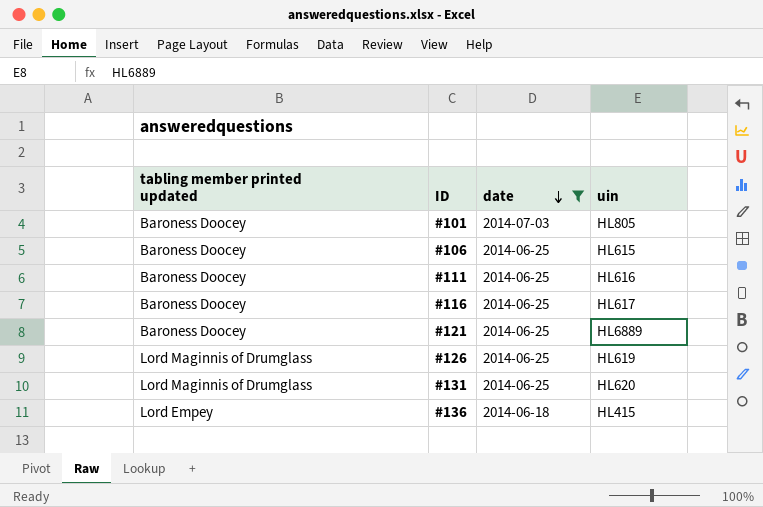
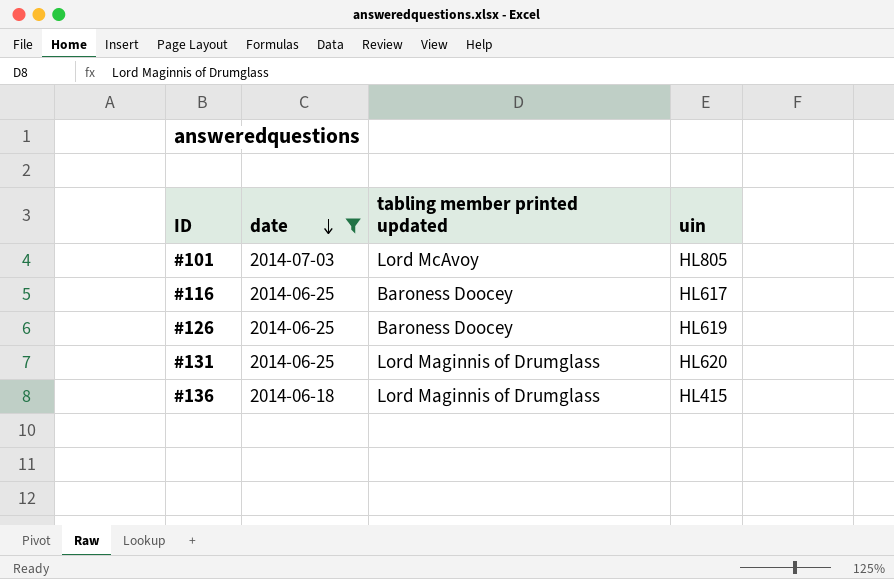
column tabling member printed updated | position: 1 -> 3
row #106: Baroness Doocey | 2014-06-25 | HL615 -> none
row #111: Baroness Doocey | 2014-06-25 | HL616 -> none
row #121: Baroness Doocey | 2014-06-25 | HL6889 -> none
#101 | tabling member printed updated: Baroness Doocey -> Lord McAvoy
#126 | tabling member printed updated: Lord Maginnis of Drumglass -> Baroness Doocey
#136 | tabling member printed updated: Lord Empey -> Lord Maginnis of Drumglass

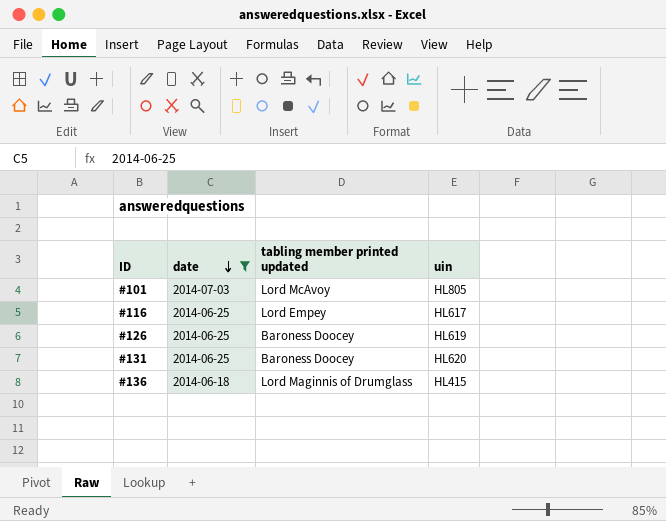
#116 | tabling member printed updated: Baroness Doocey -> Lord Empey
#131 | tabling member printed updated: Lord Maginnis of Drumglass -> Baroness Doocey

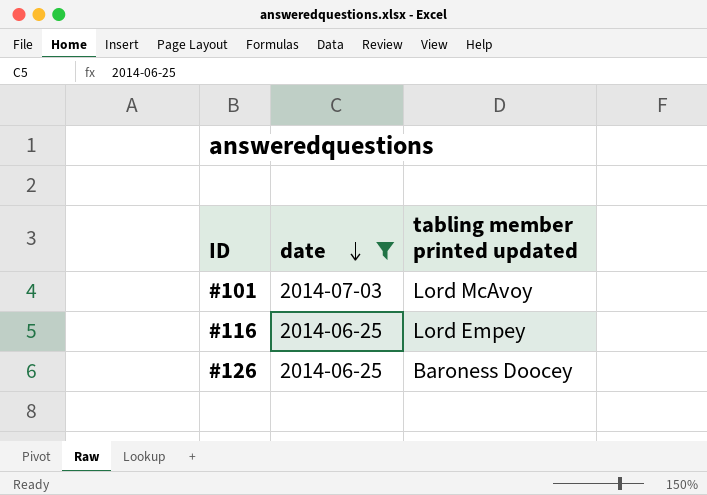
column uin | position: 4 -> none
row #131: 2014-06-25 | Baroness Doocey | HL620 -> none
row #136: 2014-06-18 | Lord Maginnis of Drumglass | HL415 -> none

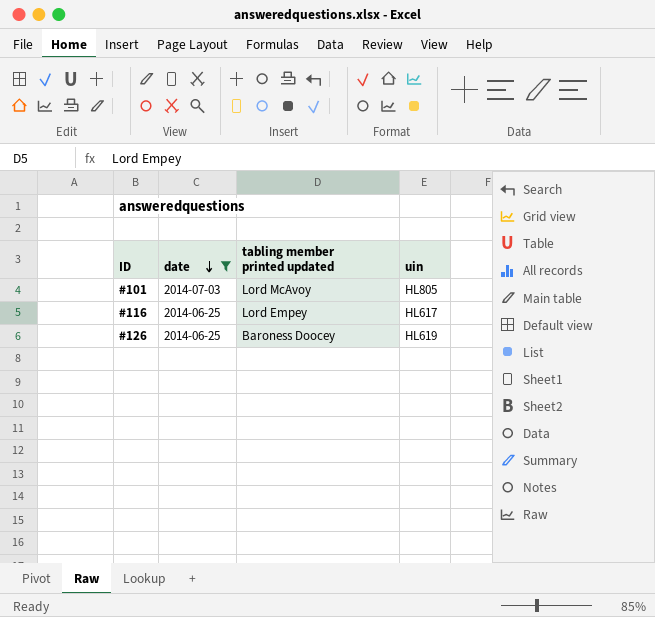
column uin | position: none -> 4

